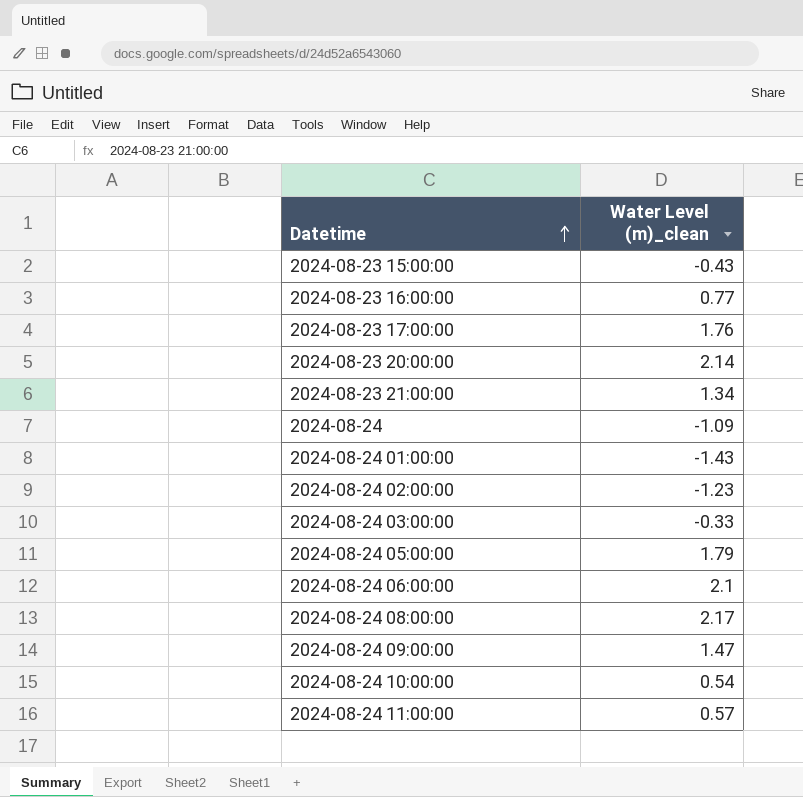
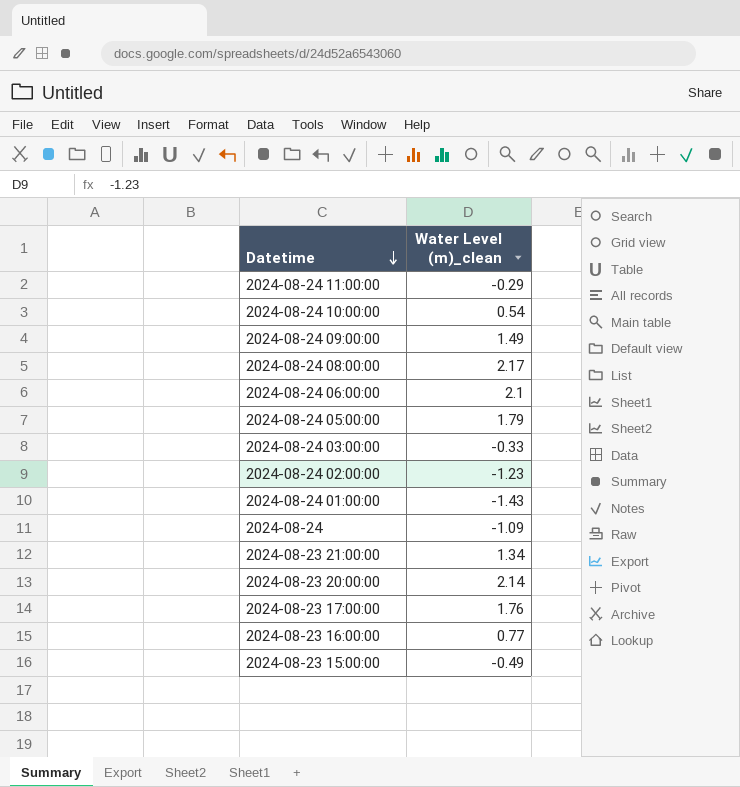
row order: Datetime ascending -> Datetime descending
2024-08-24 11:00:00 | Water Level (m)_clean: 0.57 -> -0.29
2024-08-24 09:00:00 | Water Level (m)_clean: 1.47 -> 1.49
2024-08-23 15:00:00 | Water Level (m)_clean: -0.43 -> -0.49

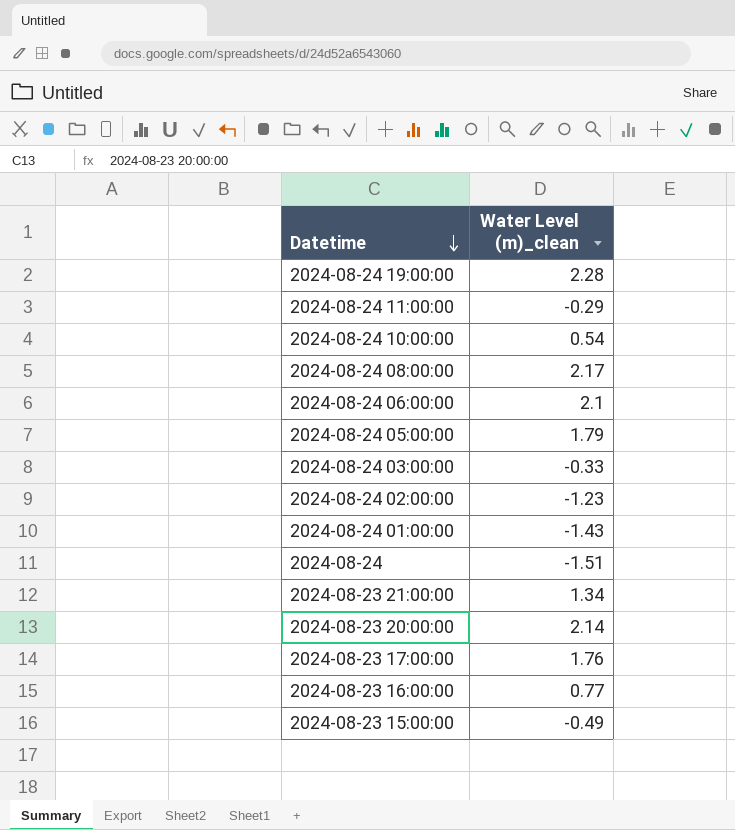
row 2024-08-24 09:00:00: 1.49 -> none
row 2024-08-24 19:00:00: none -> 2.28
2024-08-24 | Water Level (m)_clean: -1.09 -> -1.51

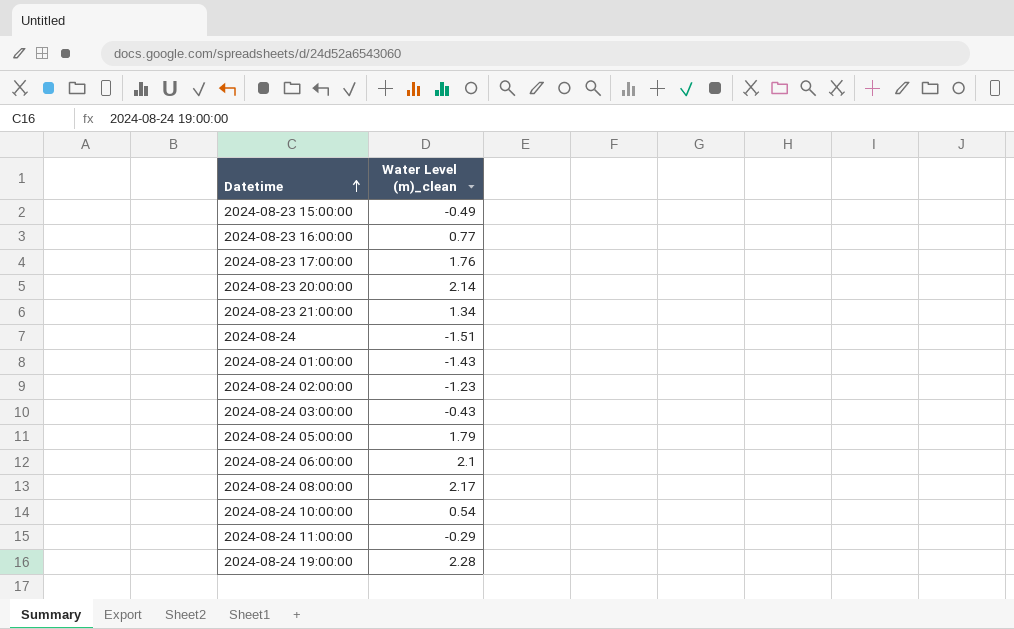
row order: Datetime descending -> Datetime ascending
2024-08-24 03:00:00 | Water Level (m)_clean: -0.33 -> -0.43

